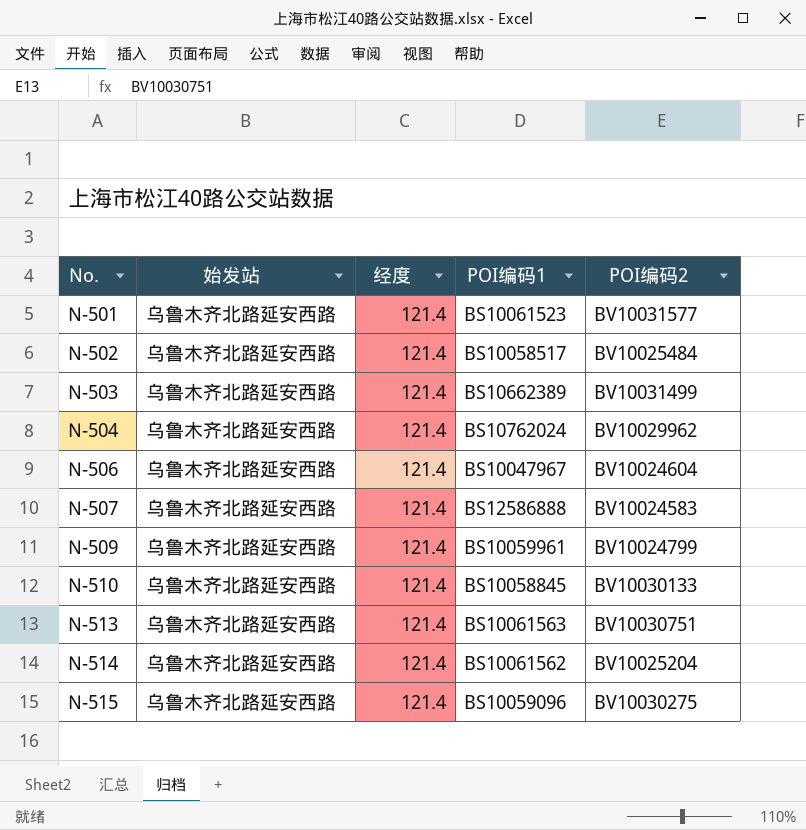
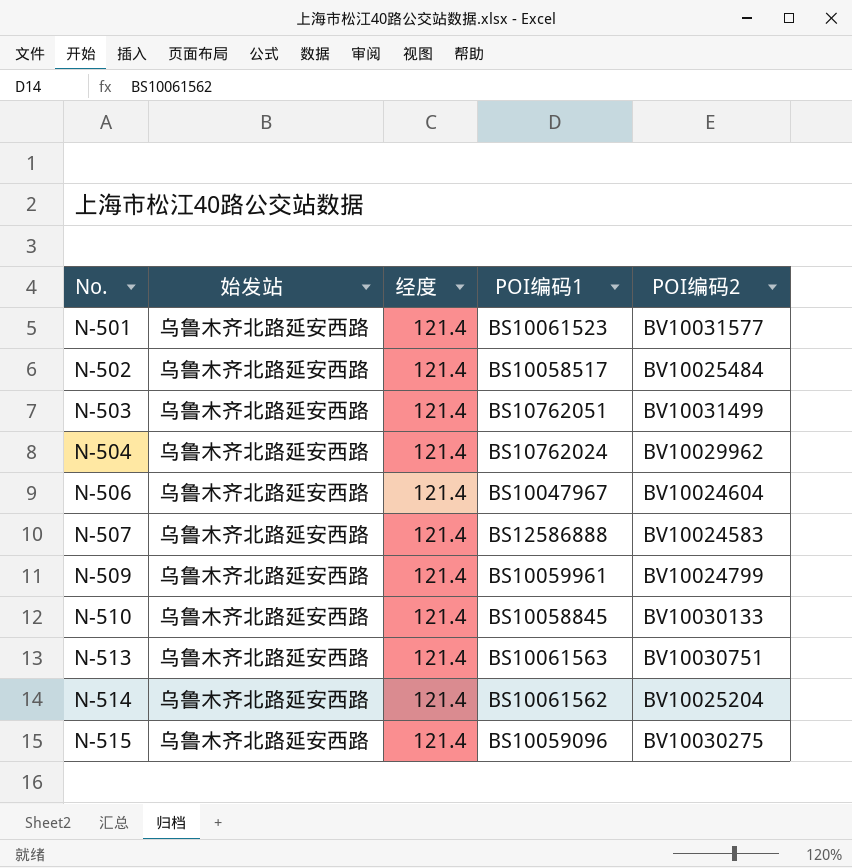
N-503 | POI编码1: BS10662389 -> BS10762051

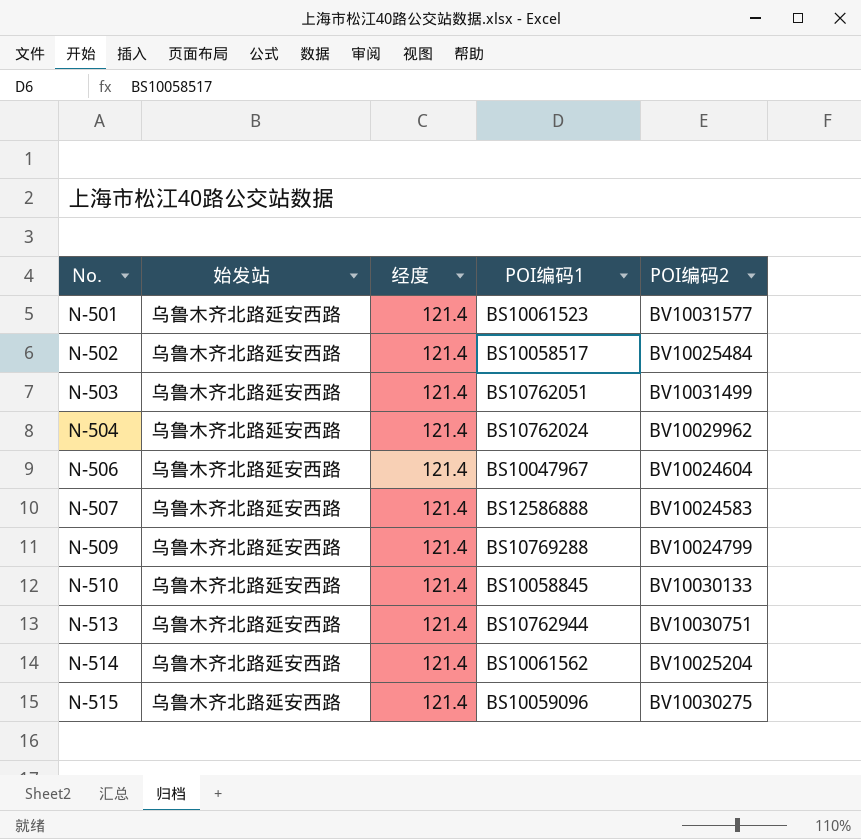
N-509 | POI编码1: BS10059961 -> BS10769288
N-513 | POI编码1: BS10061563 -> BS10762944

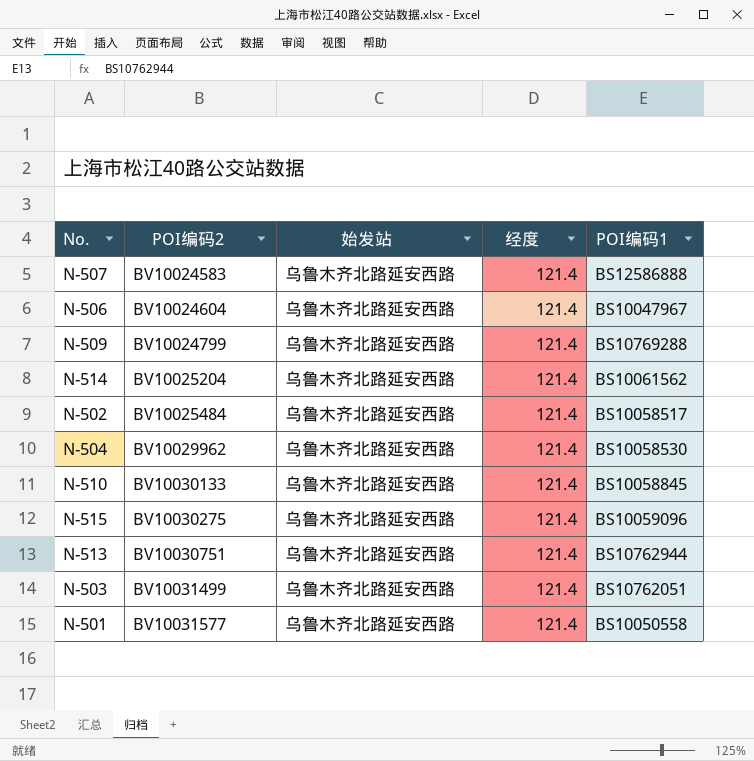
row order: No. ascending -> POI编码2 ascending
column POI编码2 | position: 5 -> 2
N-504 | POI编码1: BS10762024 -> BS10058530
N-501 | POI编码1: BS10061523 -> BS10050558

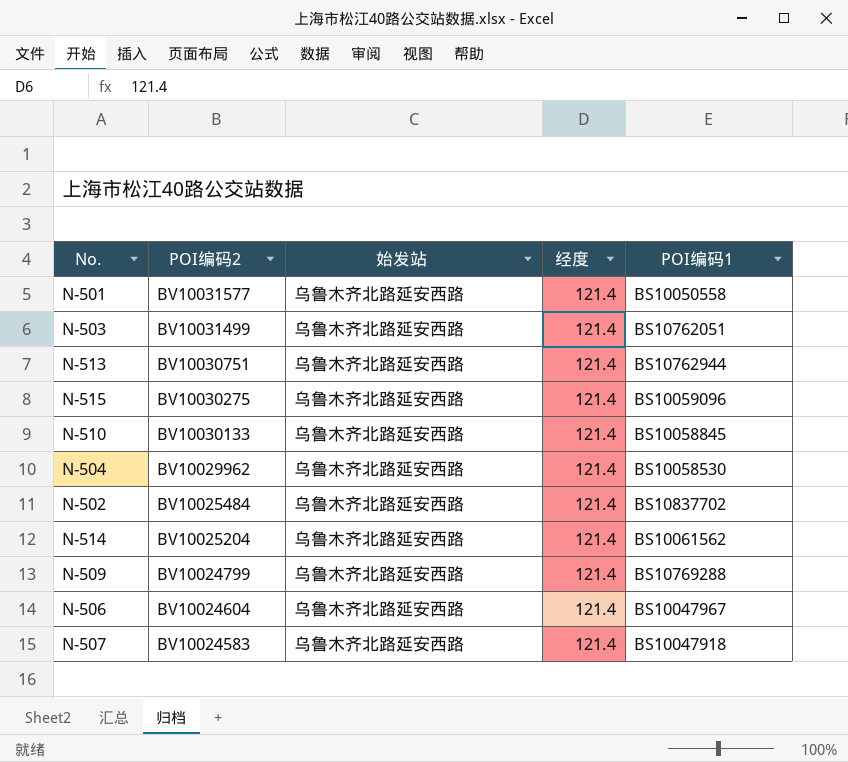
row order: POI编码2 ascending -> POI编码2 descending
N-502 | POI编码1: BS10058517 -> BS10837702
N-507 | POI编码1: BS12586888 -> BS10047918

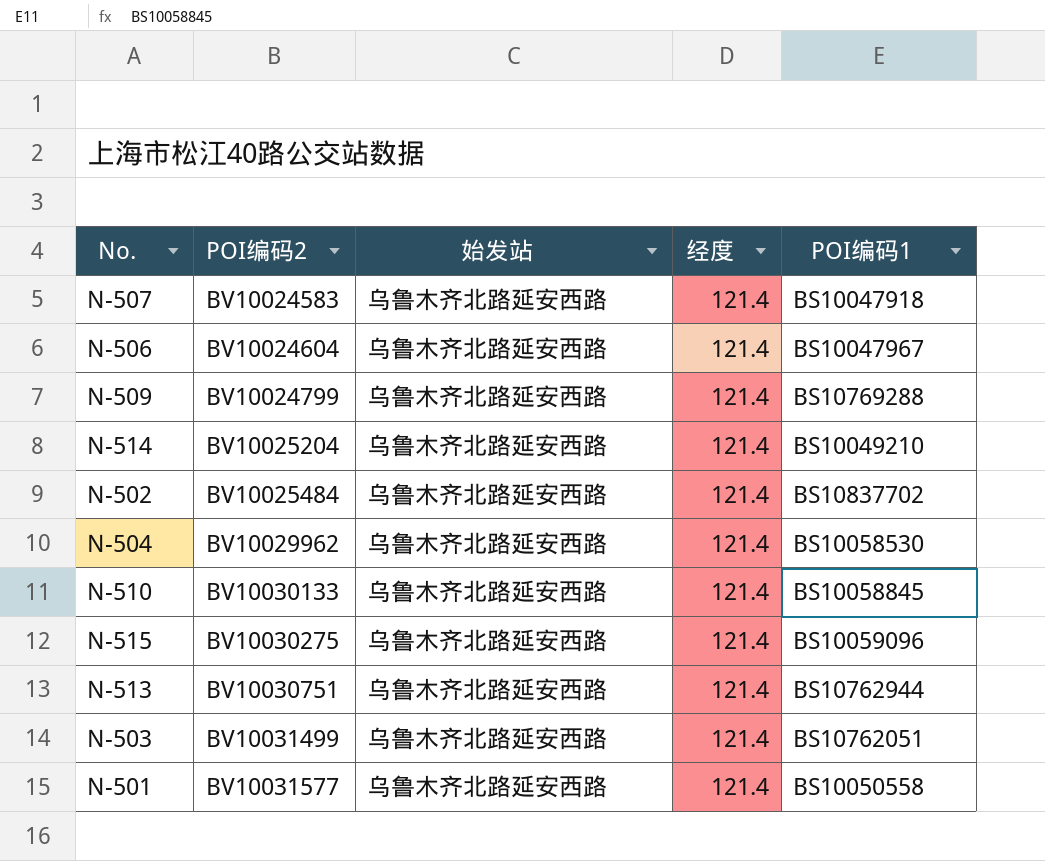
row order: POI编码2 descending -> POI编码2 ascending
N-514 | POI编码1: BS10061562 -> BS10049210

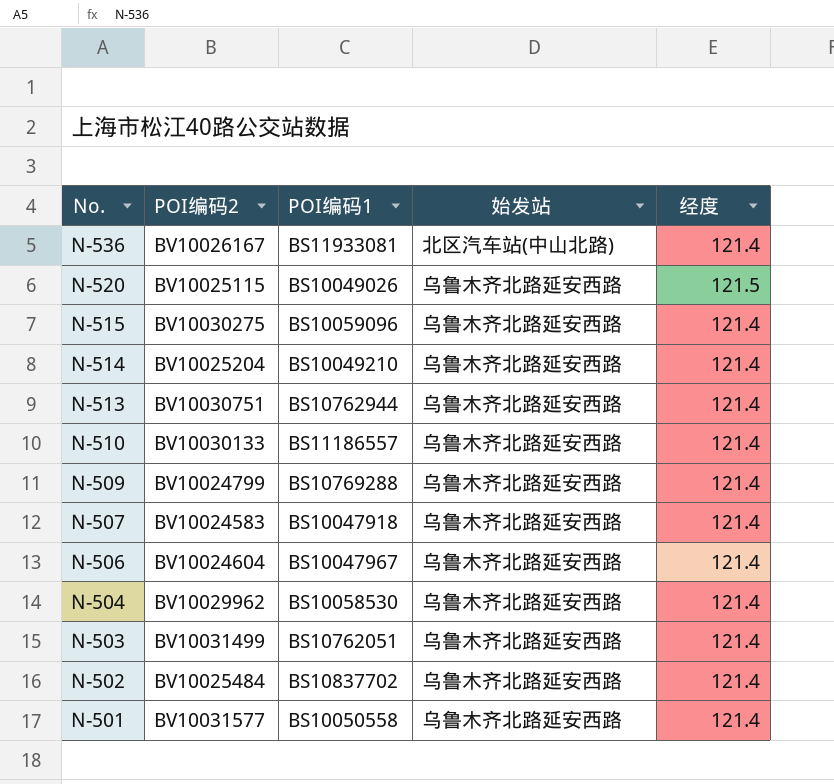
row order: POI编码2 ascending -> No. descending
column POI编码1 | position: 5 -> 3
row N-536: none -> BV10026167 | BS11933081 | 北区汽车站(中山北路) | 121.4
row N-520: none -> BV10025115 | BS10049026 | 乌鲁木齐北路延安西路 | 121.5
N-510 | POI编码1: BS10058845 -> BS11186557

